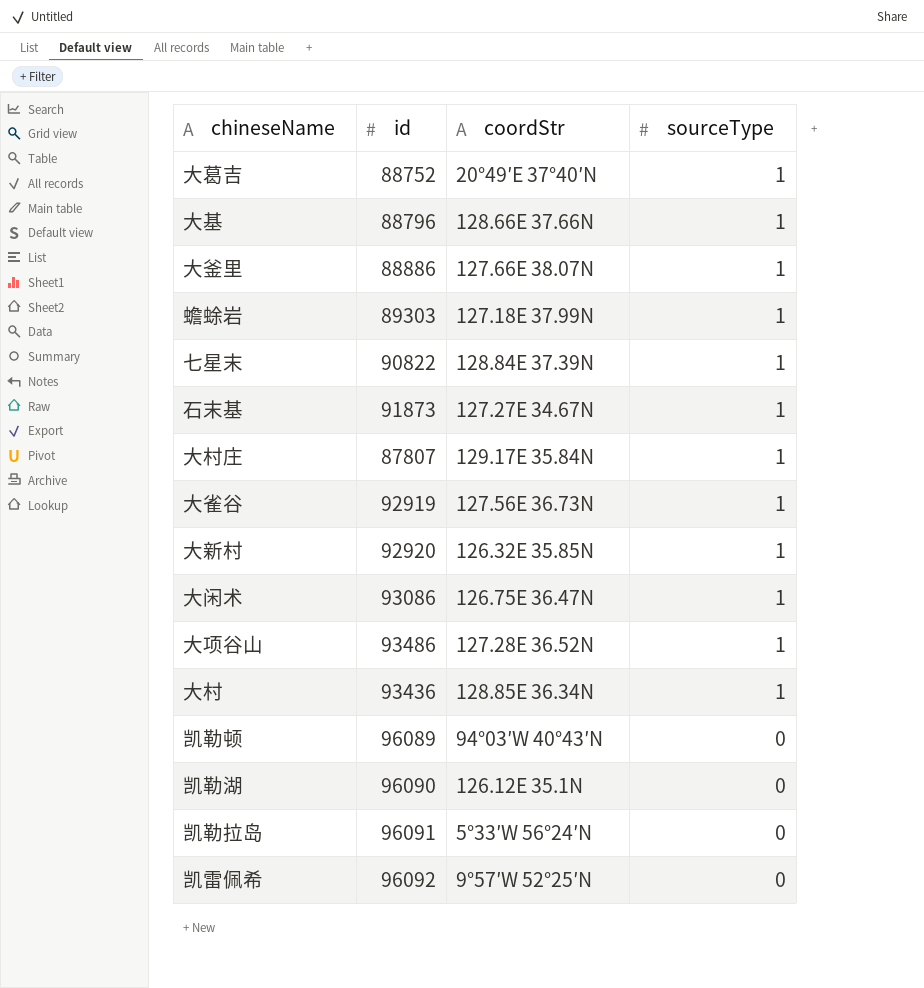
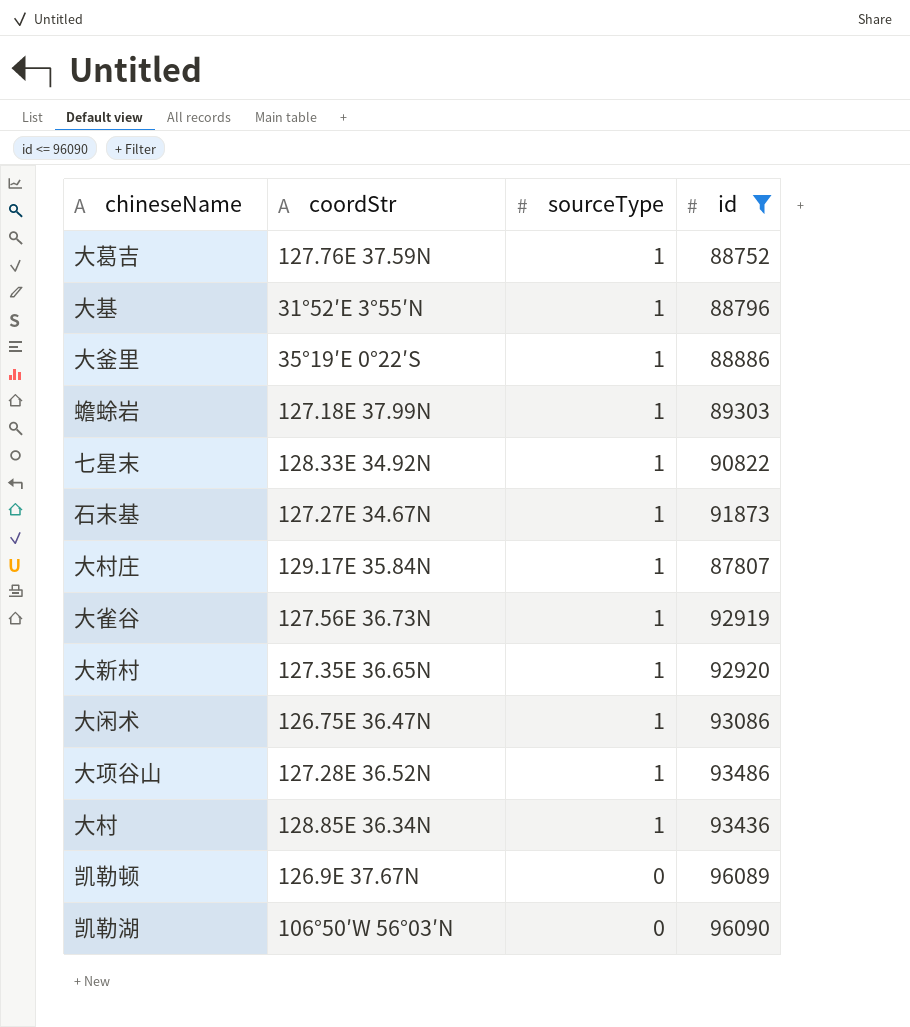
filter: none -> id <= 96090
column id | position: 2 -> 4
大葛吉 | coordStr: 20°49′E 37°40′N -> 127.76E 37.59N
大基 | coordStr: 128.66E 37.66N -> 31°52′E 3°55′N
大釜里 | coordStr: 127.66E 38.07N -> 35°19′E 0°22′S
七星末 | coordStr: 128.84E 37.39N -> 128.33E 34.92N
大新村 | coordStr: 126.32E 35.85N -> 127.35E 36.65N
凯勒顿 | coordStr: 94°03′W 40°43′N -> 126.9E 37.67N
凯勒湖 | coordStr: 126.12E 35.1N -> 106°50′W 56°03′N

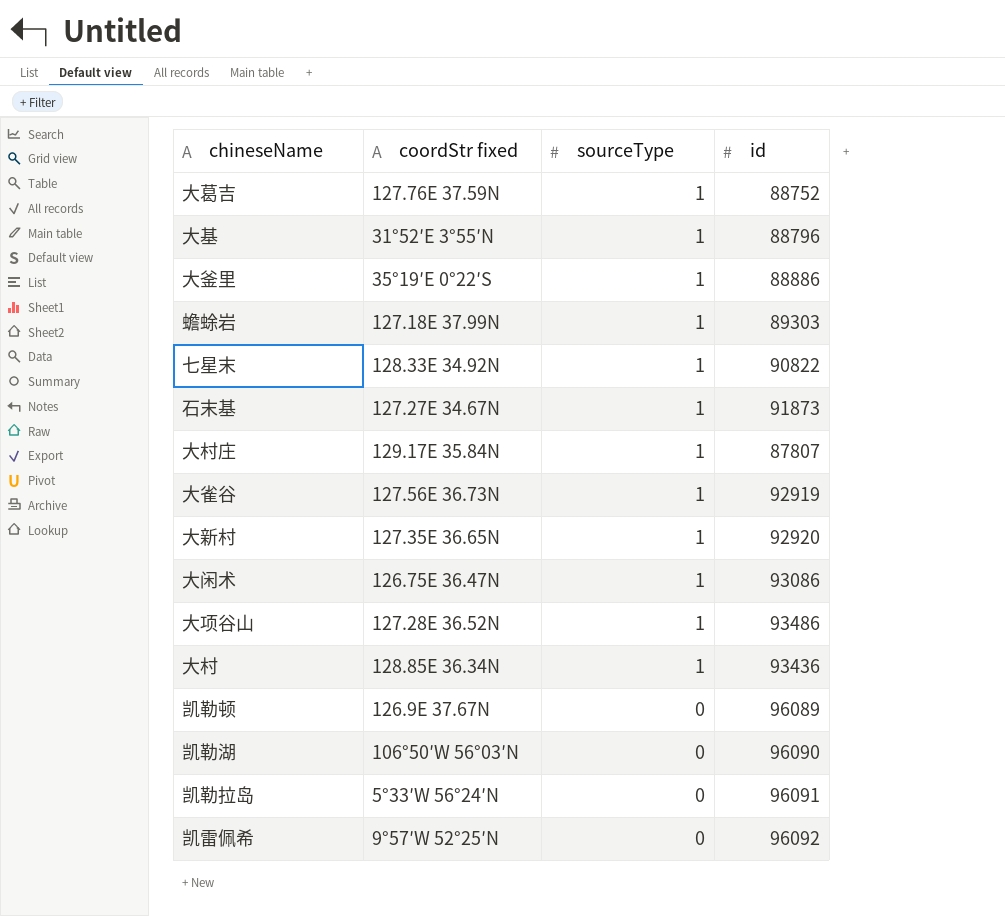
filter: id <= 96090 -> none
column name: coordStr -> coordStr fixed

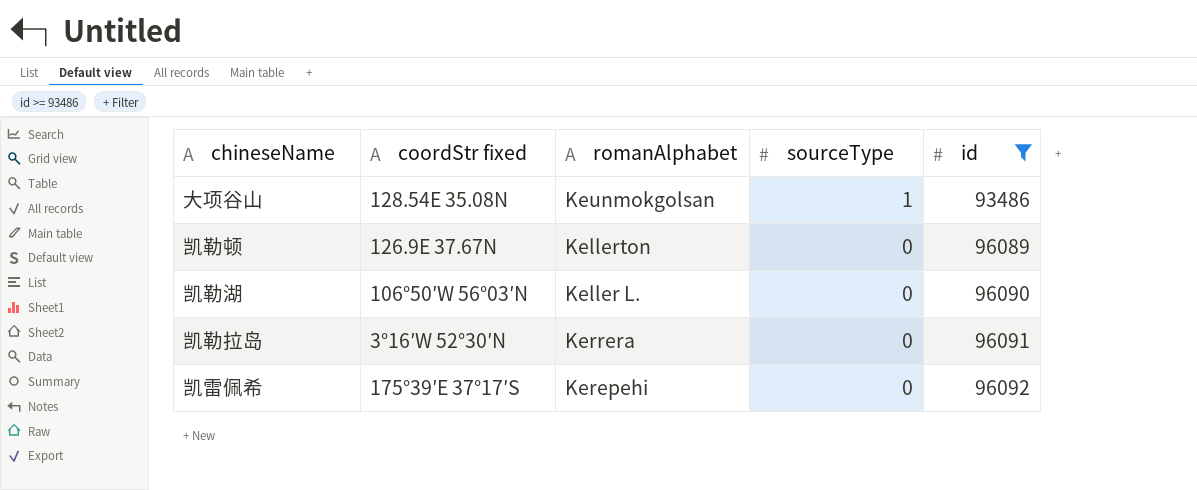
filter: none -> id >= 93486
column romanAlphabet | position: none -> 3
大项谷山 | coordStr fixed: 127.28E 36.52N -> 128.54E 35.08N
凯勒拉岛 | coordStr fixed: 5°33′W 56°24′N -> 3°16′W 52°30′N
凯雷佩希 | coordStr fixed: 9°57′W 52°25′N -> 175°39′E 37°17′S

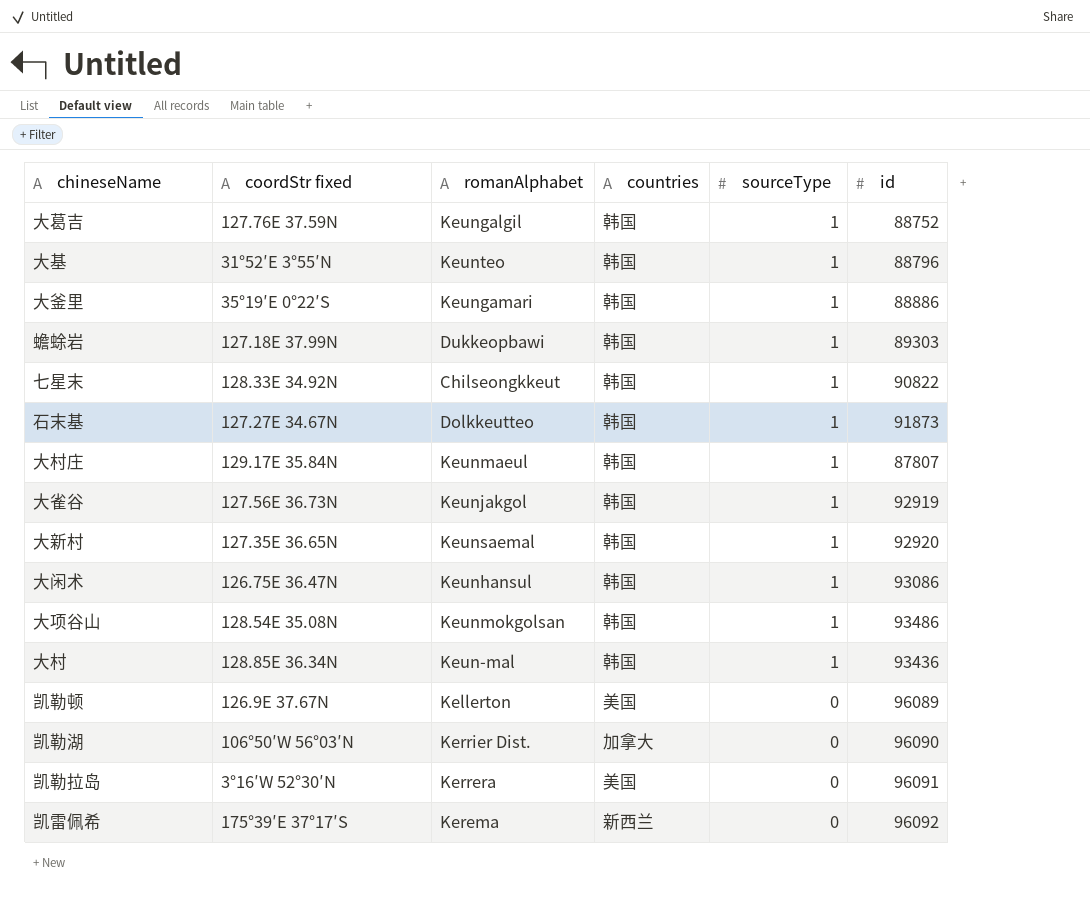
filter: id >= 93486 -> none
column countries | position: none -> 4
凯勒湖 | romanAlphabet: Keller L. -> Kerrier Dist.
凯雷佩希 | romanAlphabet: Kerepehi -> Kerema

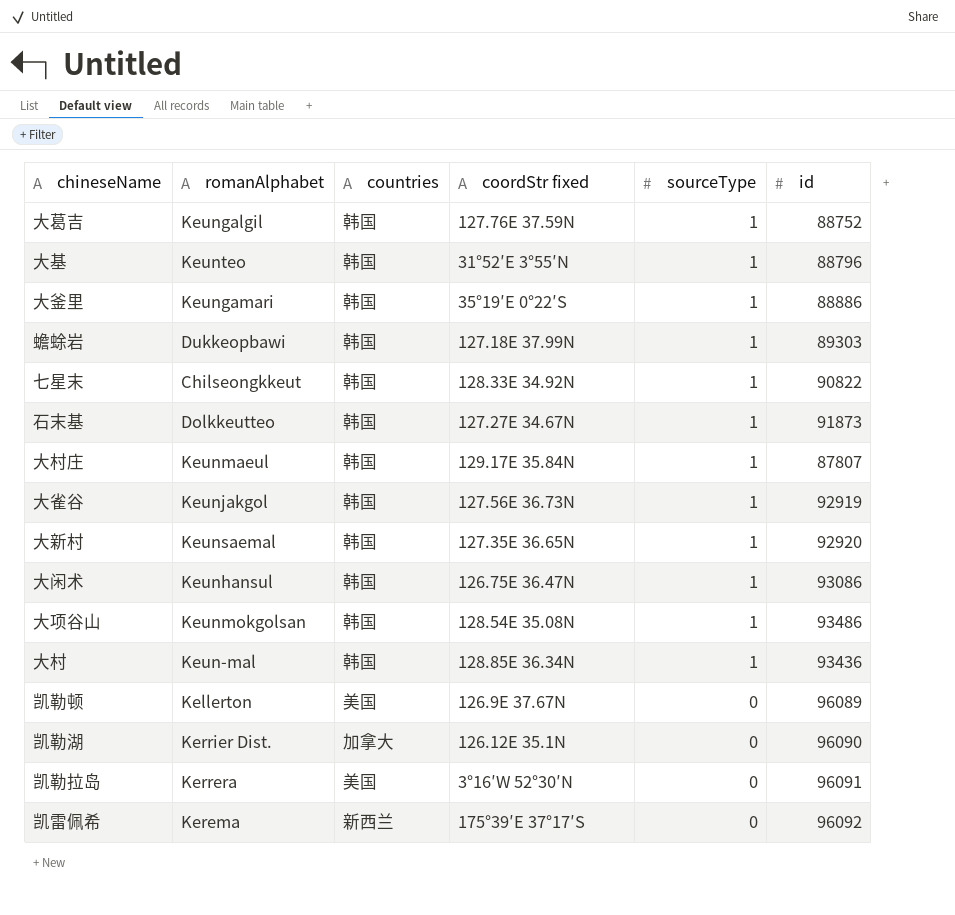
column coordStr fixed | position: 2 -> 4
凯勒湖 | coordStr fixed: 106°50′W 56°03′N -> 126.12E 35.1N

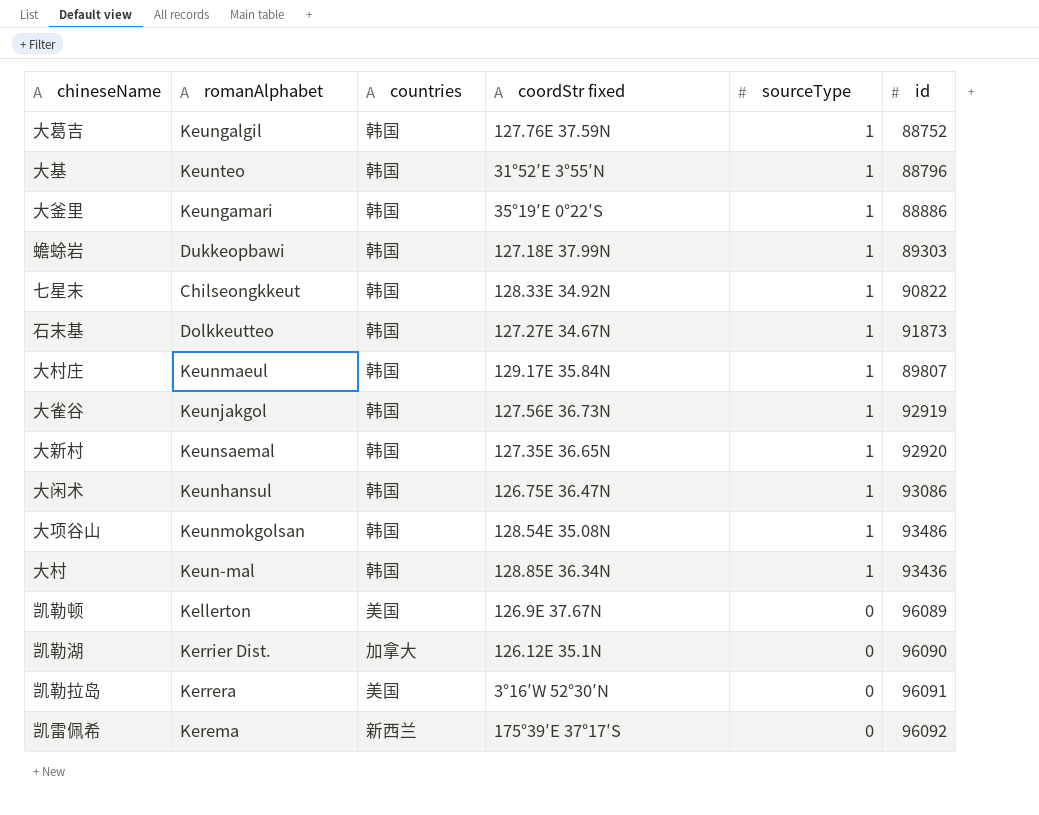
大村庄 | id: 87807 -> 89807

